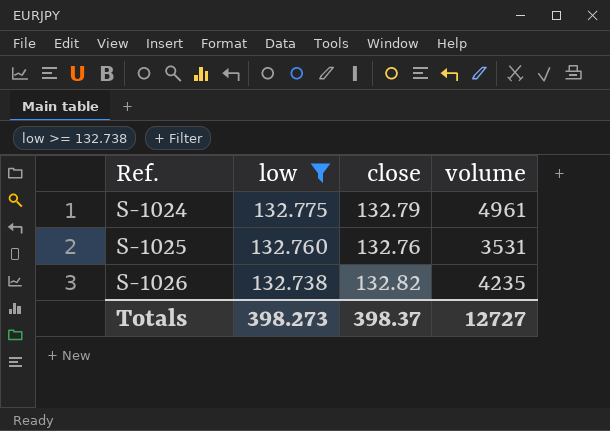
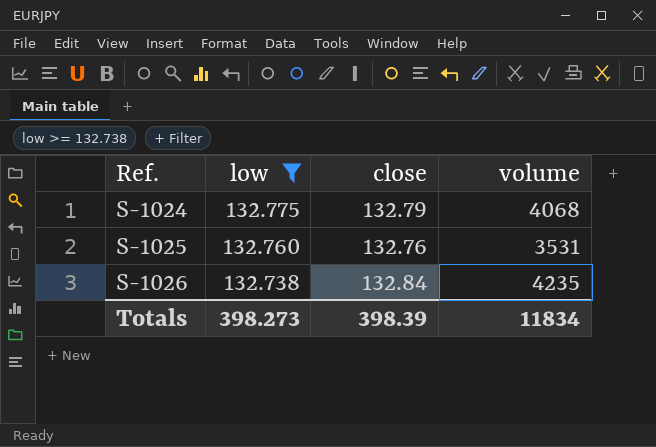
S-1024 | volume: 4961 -> 4068
S-1026 | close: 132.82 -> 132.84
Totals | close: 398.37 -> 398.39
Totals | volume: 12727 -> 11834

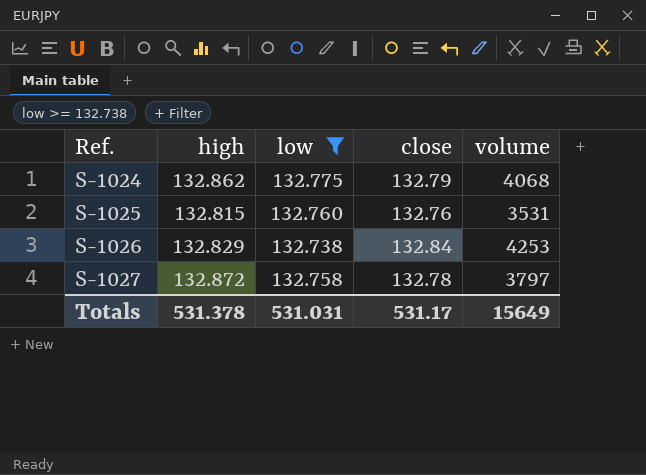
column high | position: none -> 2
S-1026 | volume: 4235 -> 4253
row S-1027: none -> 132.872 | 132.758 | 132.78 | 3797
Totals | low: 398.273 -> 531.031
Totals | close: 398.39 -> 531.17
Totals | volume: 11834 -> 15649

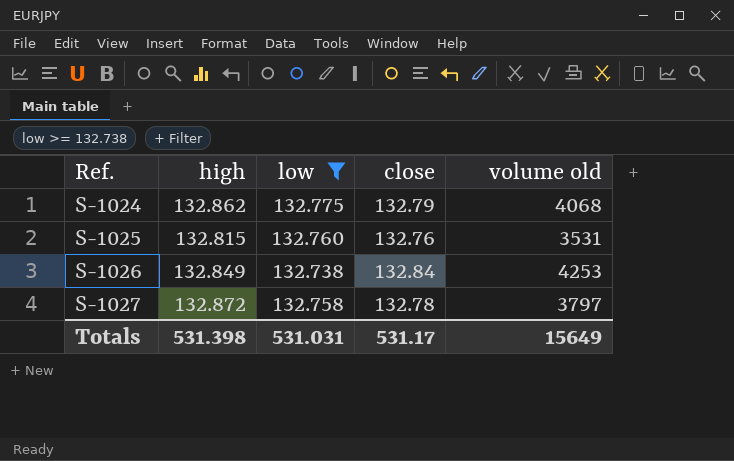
column name: volume -> volume old
S-1026 | high: 132.829 -> 132.849
Totals | high: 531.378 -> 531.398

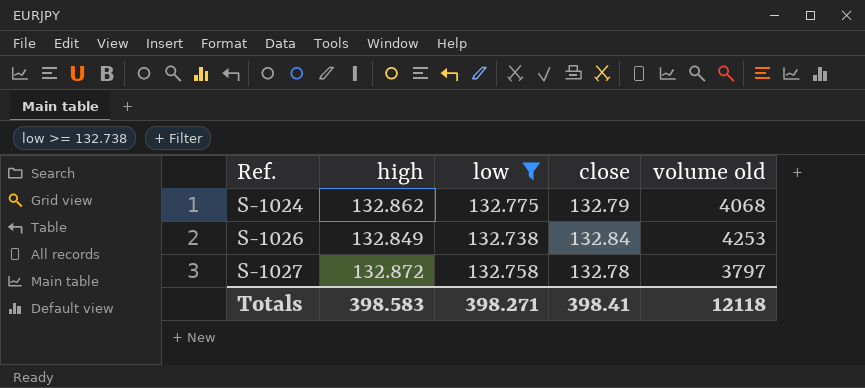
row S-1025: 132.815 | 132.760 | 132.76 | 3531 -> none
Totals | high: 531.398 -> 398.583
Totals | low: 531.031 -> 398.271
Totals | close: 531.17 -> 398.41
Totals | volume old: 15649 -> 12118

